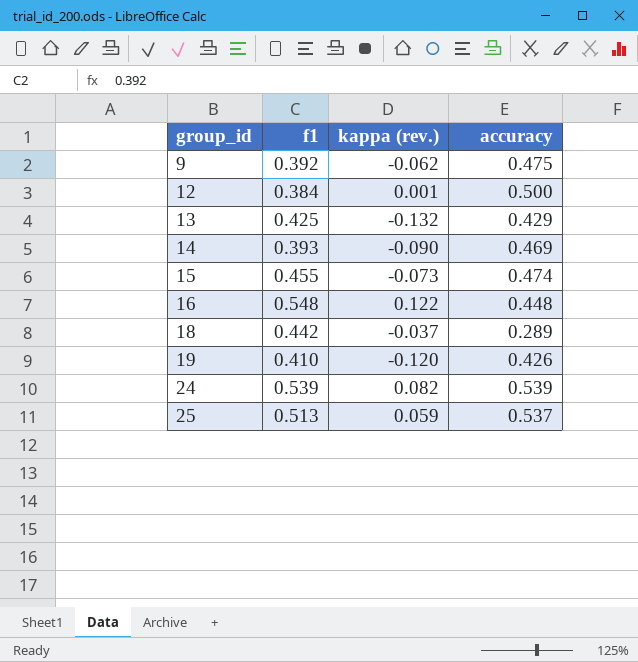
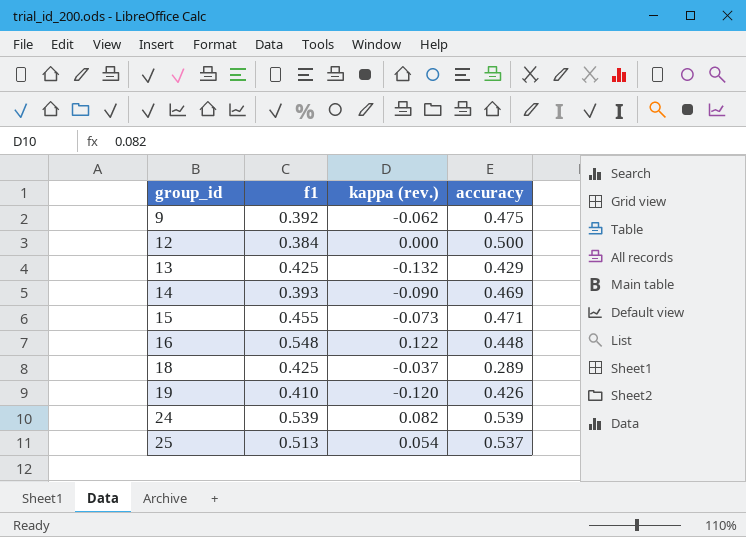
12 | kappa (rev.): 0.001 -> 0.000
15 | accuracy: 0.474 -> 0.471
18 | f1: 0.442 -> 0.425
25 | kappa (rev.): 0.059 -> 0.054

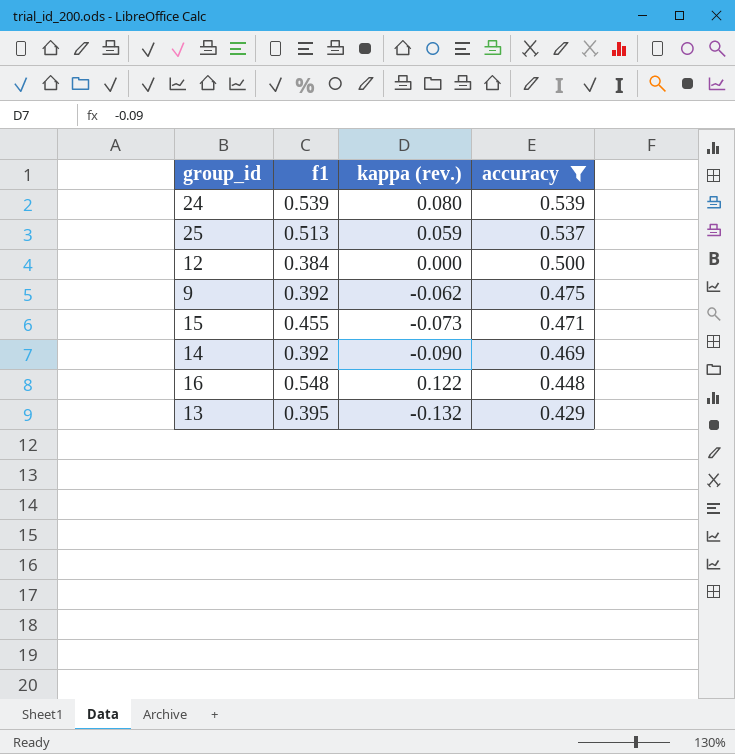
filter: none -> accuracy >= 0.429
row order: group_id ascending -> accuracy descending
24 | kappa (rev.): 0.082 -> 0.080
25 | kappa (rev.): 0.054 -> 0.059
14 | f1: 0.393 -> 0.392
13 | f1: 0.425 -> 0.395

